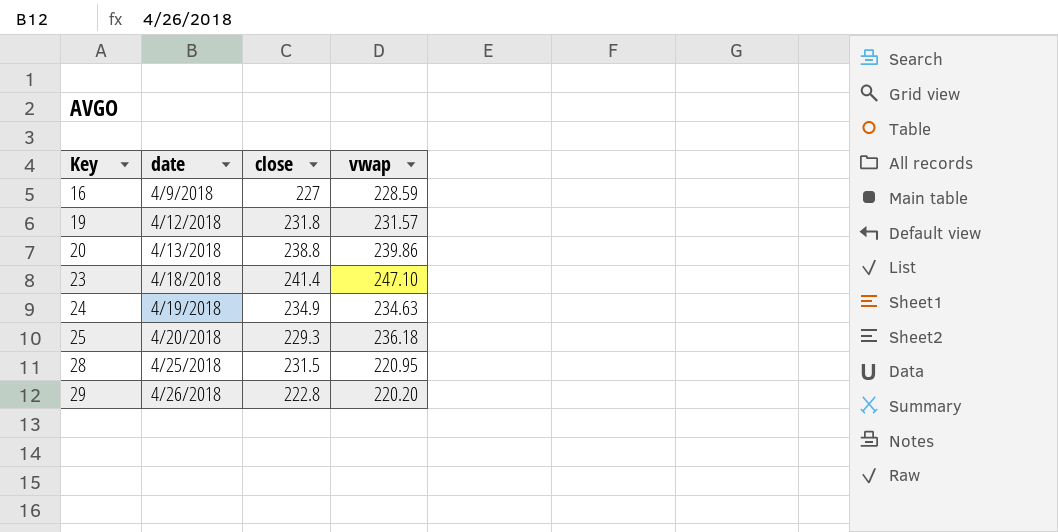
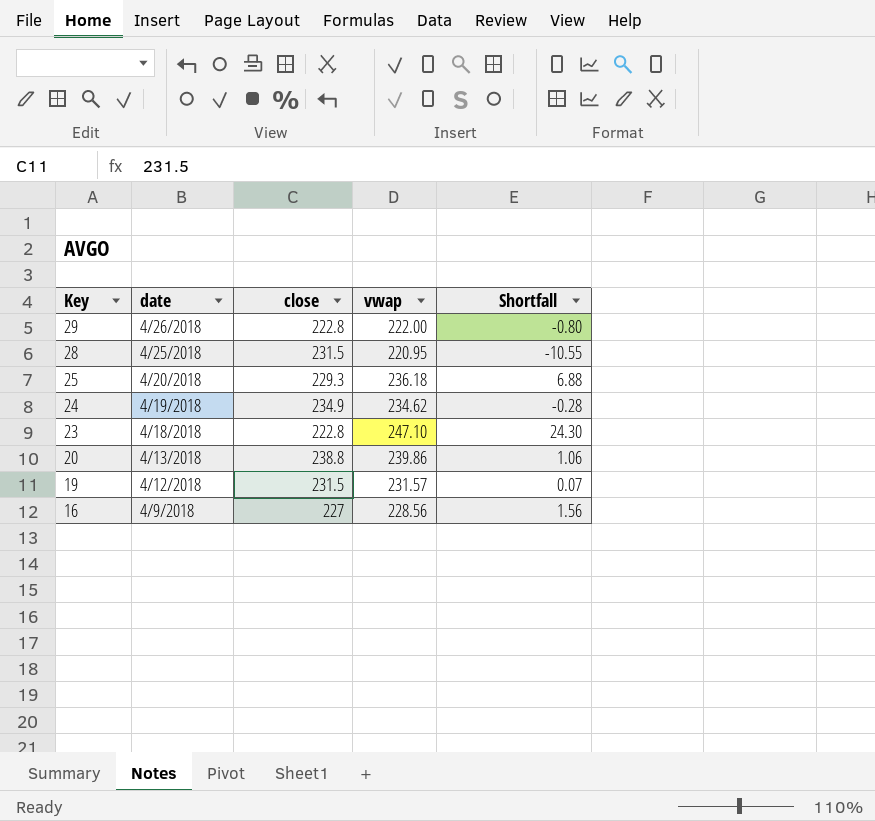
row order: Key ascending -> Key descending
column Shortfall | formula: none -> [vwap] - [close]
29 | vwap: 220.20 -> 222.00
24 | vwap: 234.63 -> 234.62
23 | close: 241.4 -> 222.8
19 | close: 231.8 -> 231.5
16 | vwap: 228.59 -> 228.56

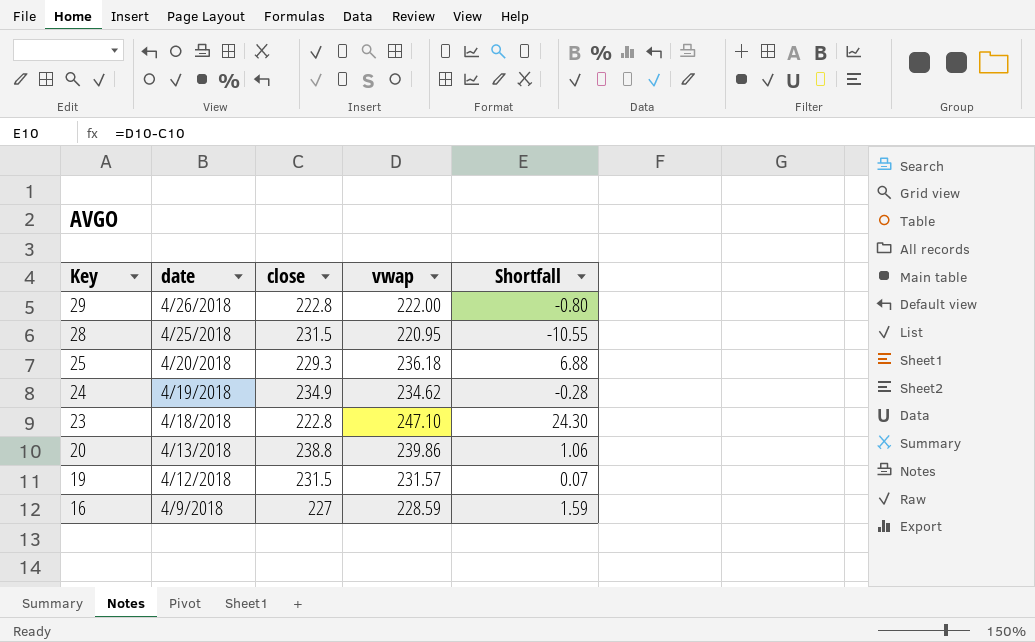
16 | vwap: 228.56 -> 228.59
16 | Shortfall: 1.56 -> 1.59

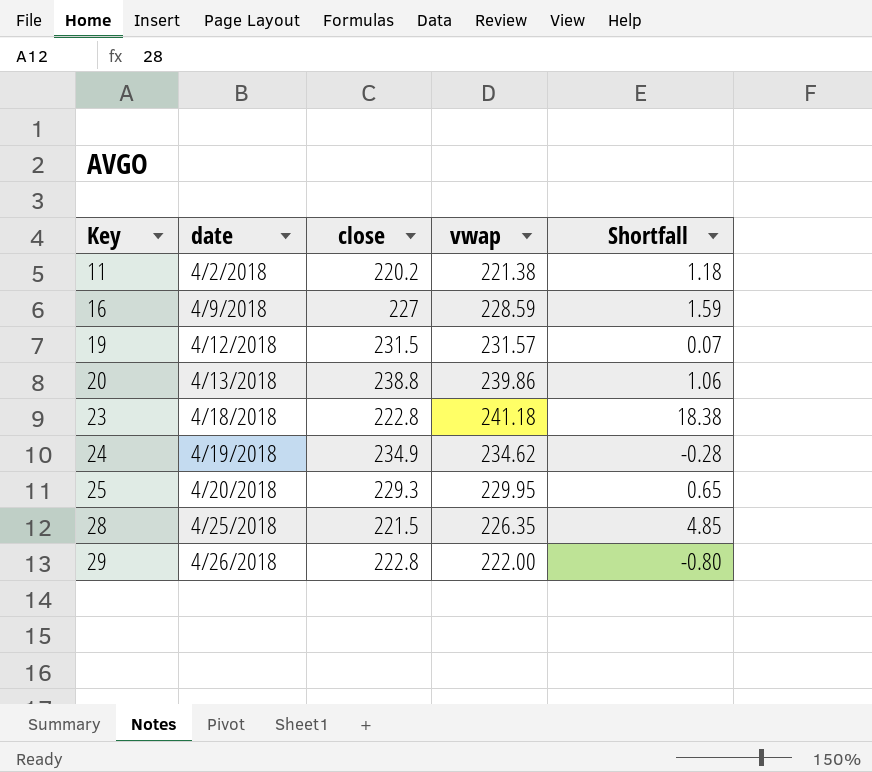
row order: Key descending -> Key ascending
row 11: none -> 4/2/2018 | 220.2 | 221.38 | 1.18
23 | vwap: 247.10 -> 241.18
23 | Shortfall: 24.30 -> 18.38
25 | vwap: 236.18 -> 229.95
25 | Shortfall: 6.88 -> 0.65
28 | close: 231.5 -> 221.5
28 | vwap: 220.95 -> 226.35
28 | Shortfall: -10.55 -> 4.85

